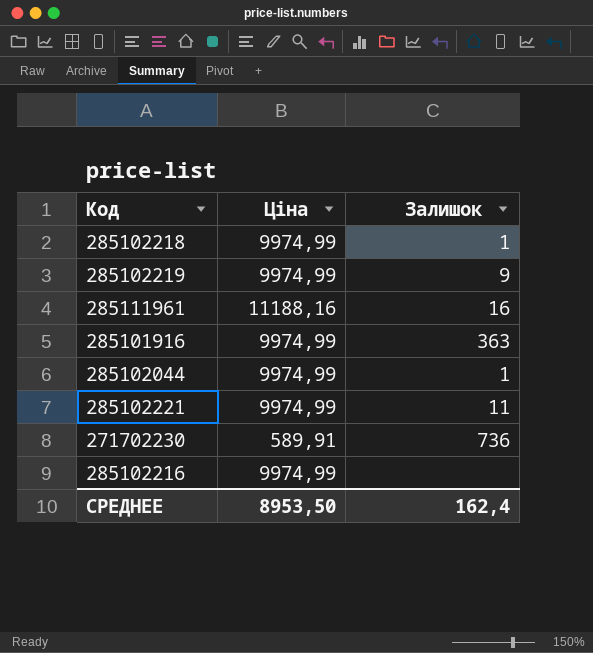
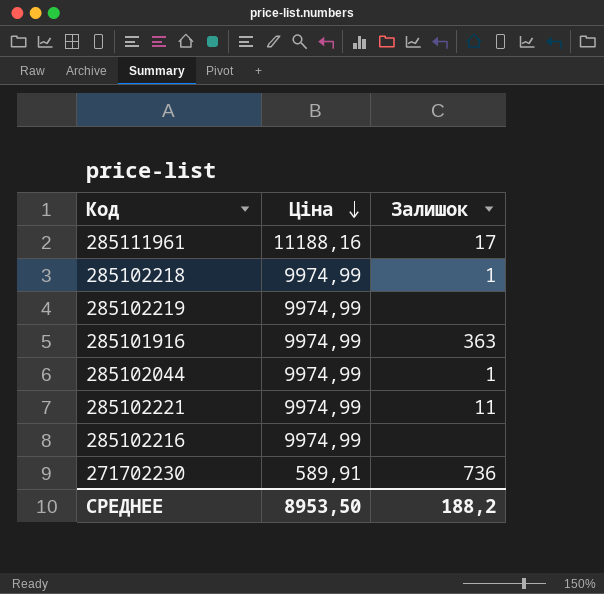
row order: none -> Ціна descending
285111961 | Залишок: 16 -> 17
285102219 | Залишок: 9 -> none
СРЕДНЕЕ | Залишок: 162,4 -> 188,2

